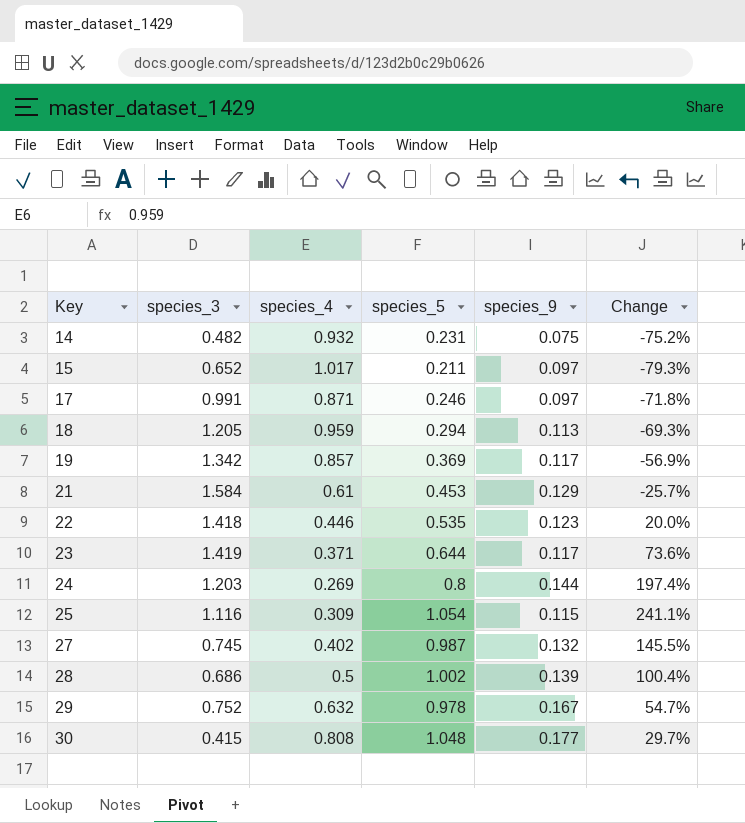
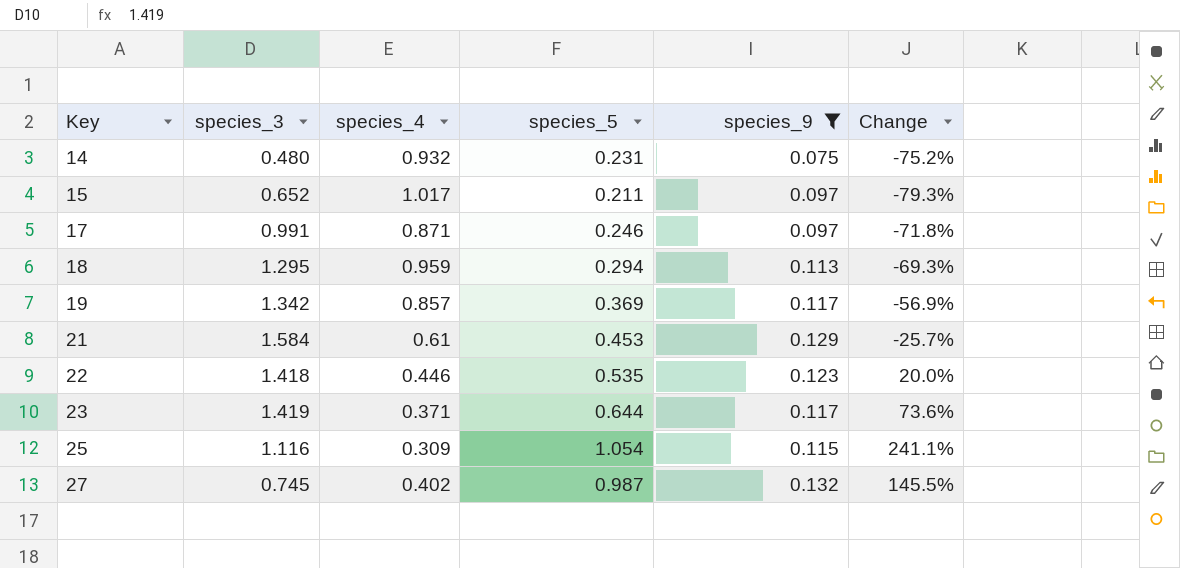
filter: none -> species_9 <= 0.132
14 | species_3: 0.482 -> 0.480
18 | species_3: 1.205 -> 1.295

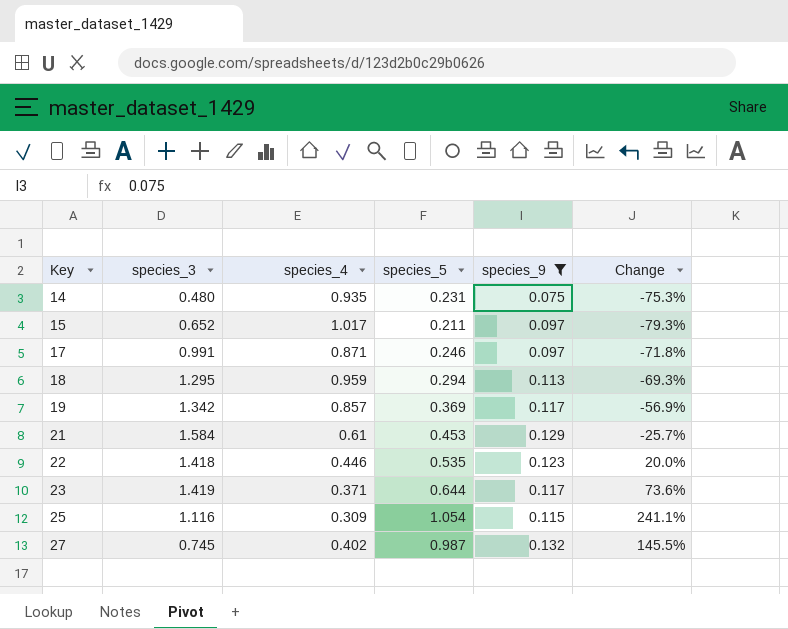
14 | species_4: 0.932 -> 0.935
14 | Change: -75.2% -> -75.3%

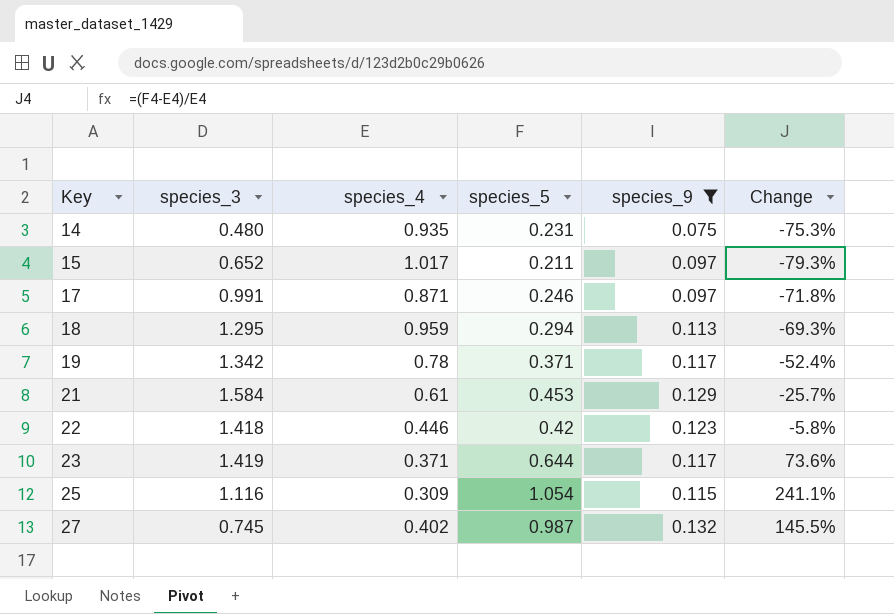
19 | species_4: 0.857 -> 0.78
19 | species_5: 0.369 -> 0.371
19 | Change: -56.9% -> -52.4%
22 | species_5: 0.535 -> 0.42
22 | Change: 20.0% -> -5.8%

